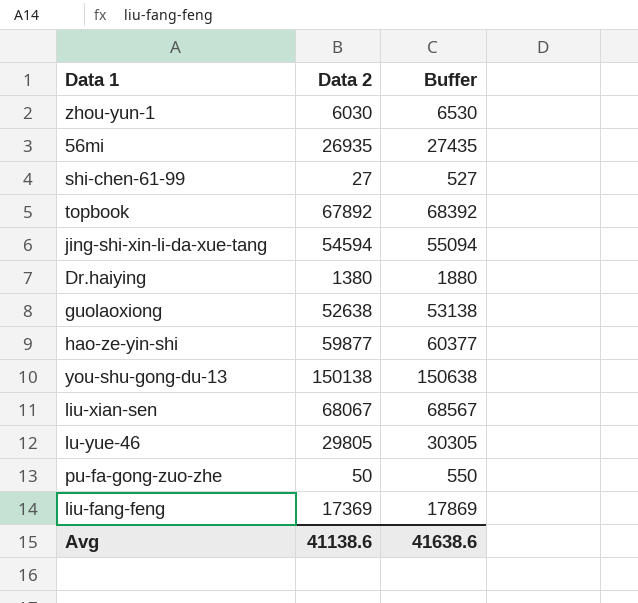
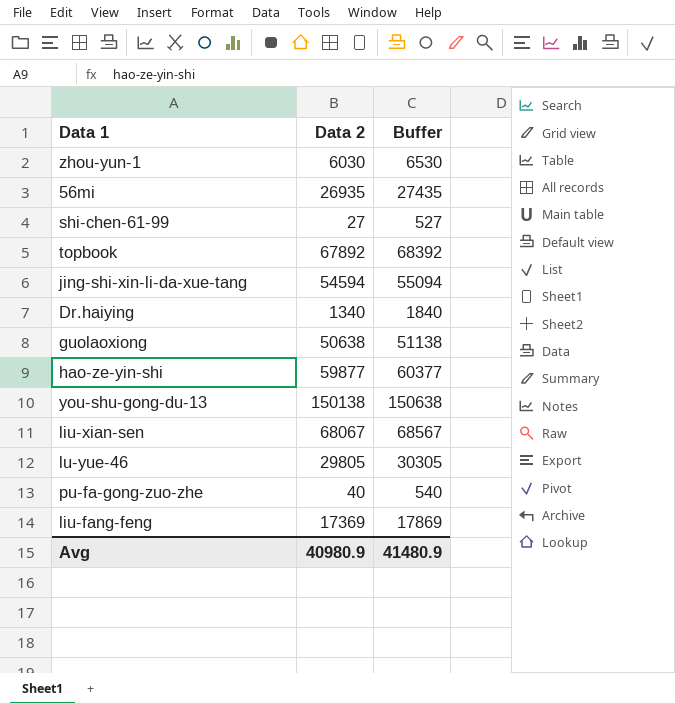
Dr.haiying | Data 2: 1380 -> 1340
Dr.haiying | Buffer: 1880 -> 1840
guolaoxiong | Data 2: 52638 -> 50638
guolaoxiong | Buffer: 53138 -> 51138
pu-fa-gong-zuo-zhe | Data 2: 50 -> 40
pu-fa-gong-zuo-zhe | Buffer: 550 -> 540
Avg | Data 2: 41138.6 -> 40980.9
Avg | Buffer: 41638.6 -> 41480.9

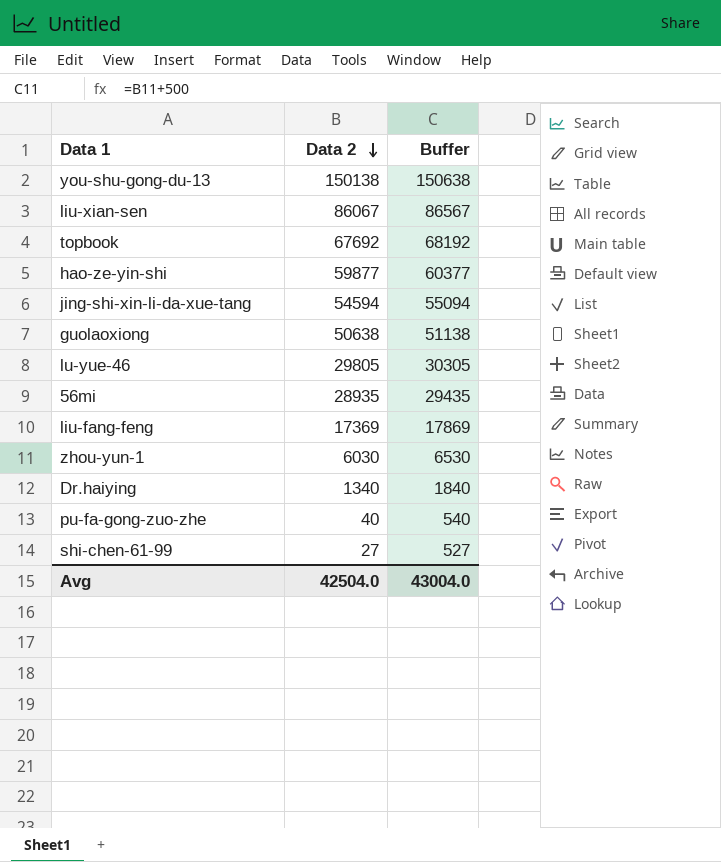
row order: none -> Data 2 descending
liu-xian-sen | Data 2: 68067 -> 86067
liu-xian-sen | Buffer: 68567 -> 86567
topbook | Data 2: 67892 -> 67692
topbook | Buffer: 68392 -> 68192
56mi | Data 2: 26935 -> 28935
56mi | Buffer: 27435 -> 29435
Avg | Data 2: 40980.9 -> 42504.0
Avg | Buffer: 41480.9 -> 43004.0

